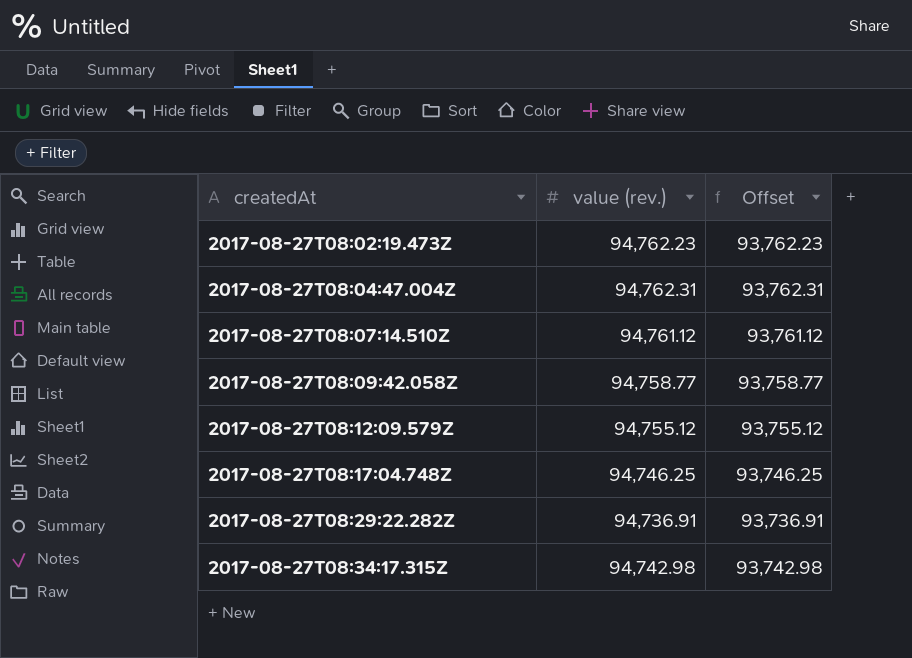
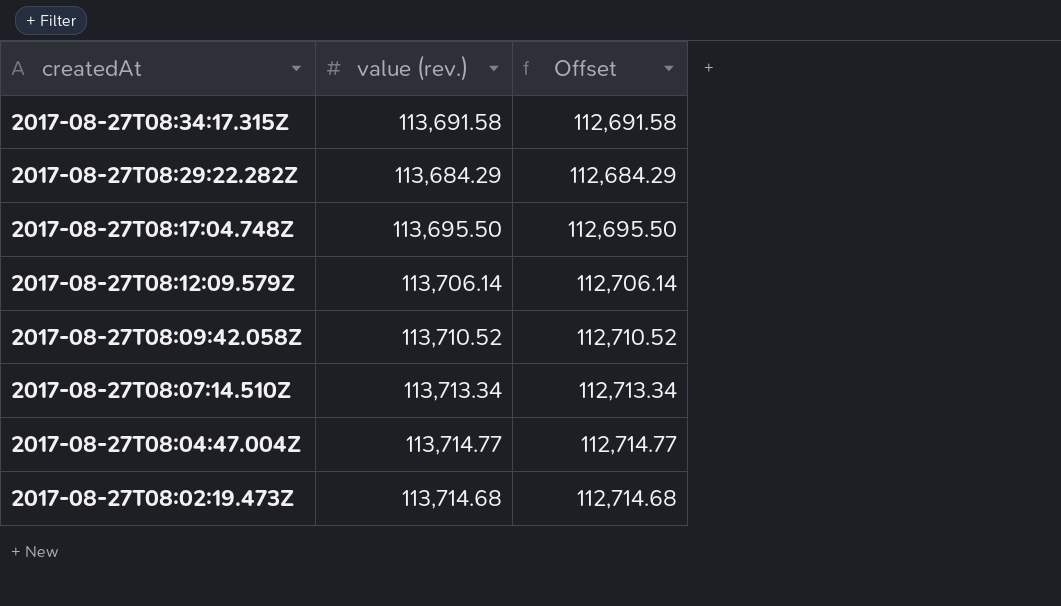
row order: createdAt ascending -> createdAt descending
2017-08-27T08:34:17.315Z | value (rev.): 94,742.98 -> 113,691.58
2017-08-27T08:34:17.315Z | Offset: 93,742.98 -> 112,691.58
2017-08-27T08:29:22.282Z | value (rev.): 94,736.91 -> 113,684.29
2017-08-27T08:29:22.282Z | Offset: 93,736.91 -> 112,684.29
2017-08-27T08:17:04.748Z | value (rev.): 94,746.25 -> 113,695.50
2017-08-27T08:17:04.748Z | Offset: 93,746.25 -> 112,695.50
2017-08-27T08:12:09.579Z | value (rev.): 94,755.12 -> 113,706.14
2017-08-27T08:12:09.579Z | Offset: 93,755.12 -> 112,706.14
2017-08-27T08:09:42.058Z | value (rev.): 94,758.77 -> 113,710.52
2017-08-27T08:09:42.058Z | Offset: 93,758.77 -> 112,710.52
2017-08-27T08:07:14.510Z | value (rev.): 94,761.12 -> 113,713.34
2017-08-27T08:07:14.510Z | Offset: 93,761.12 -> 112,713.34
2017-08-27T08:04:47.004Z | value (rev.): 94,762.31 -> 113,714.77
2017-08-27T08:04:47.004Z | Offset: 93,762.31 -> 112,714.77
2017-08-27T08:02:19.473Z | value (rev.): 94,762.23 -> 113,714.68
2017-08-27T08:02:19.473Z | Offset: 93,762.23 -> 112,714.68

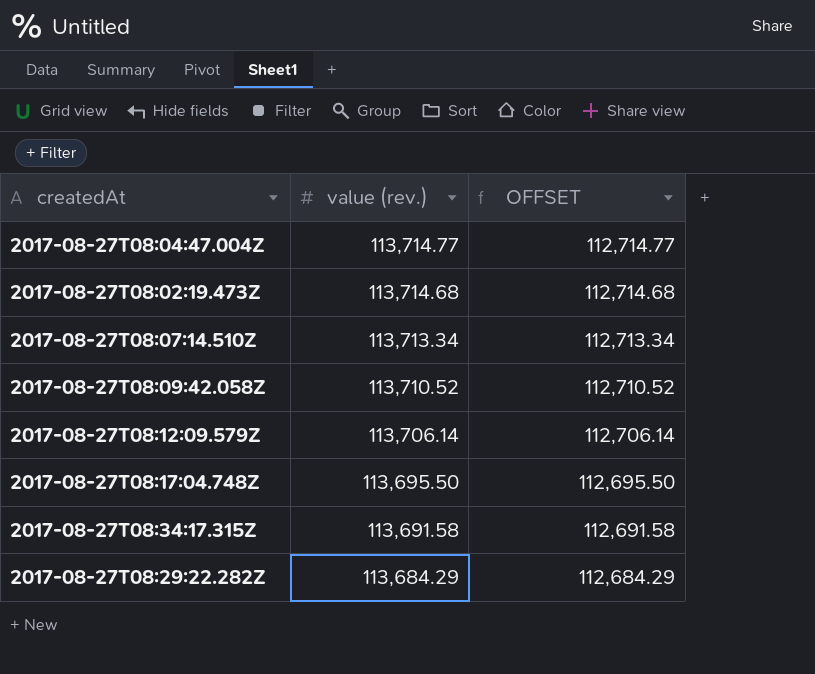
row order: createdAt descending -> value (rev.) descending
column name: Offset -> OFFSET

